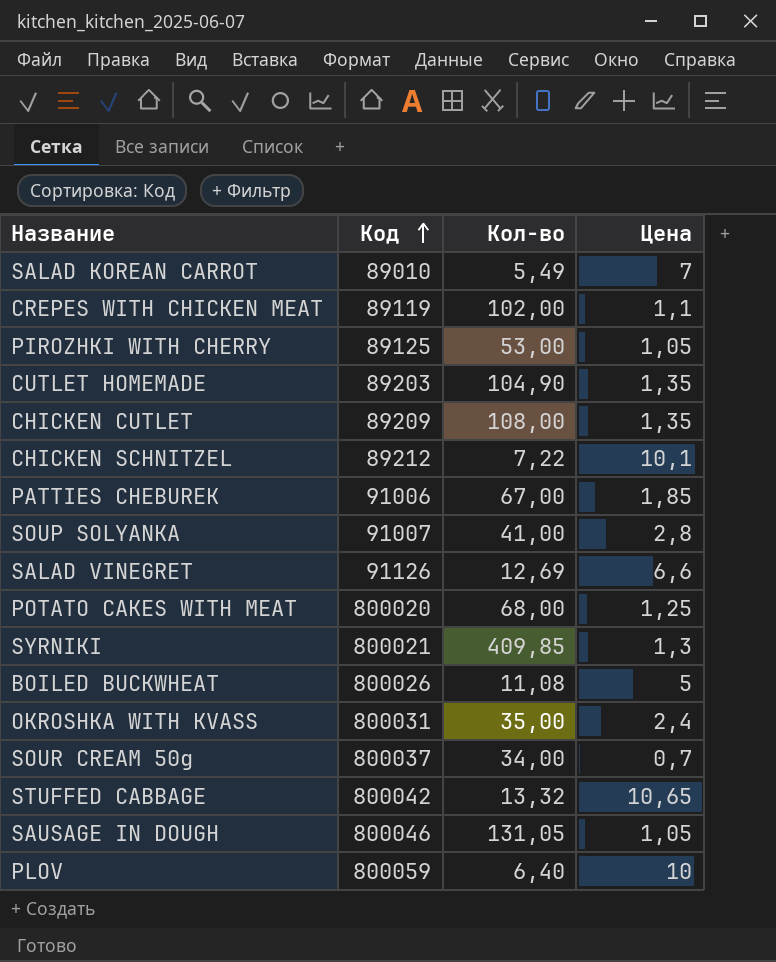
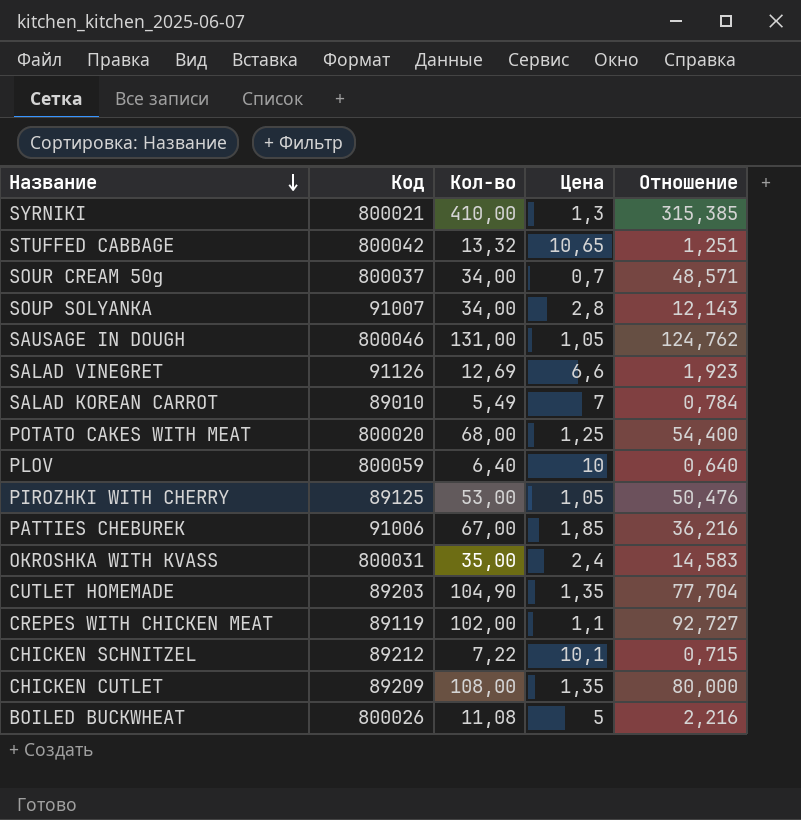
row order: Код ascending -> Название descending
column Отношение | formula: none -> [Кол-во] / [Цена]
SYRNIKI | Кол-во: 409,85 -> 410,00
SOUP SOLYANKA | Кол-во: 41,00 -> 34,00
SAUSAGE IN DOUGH | Кол-во: 131,05 -> 131,00

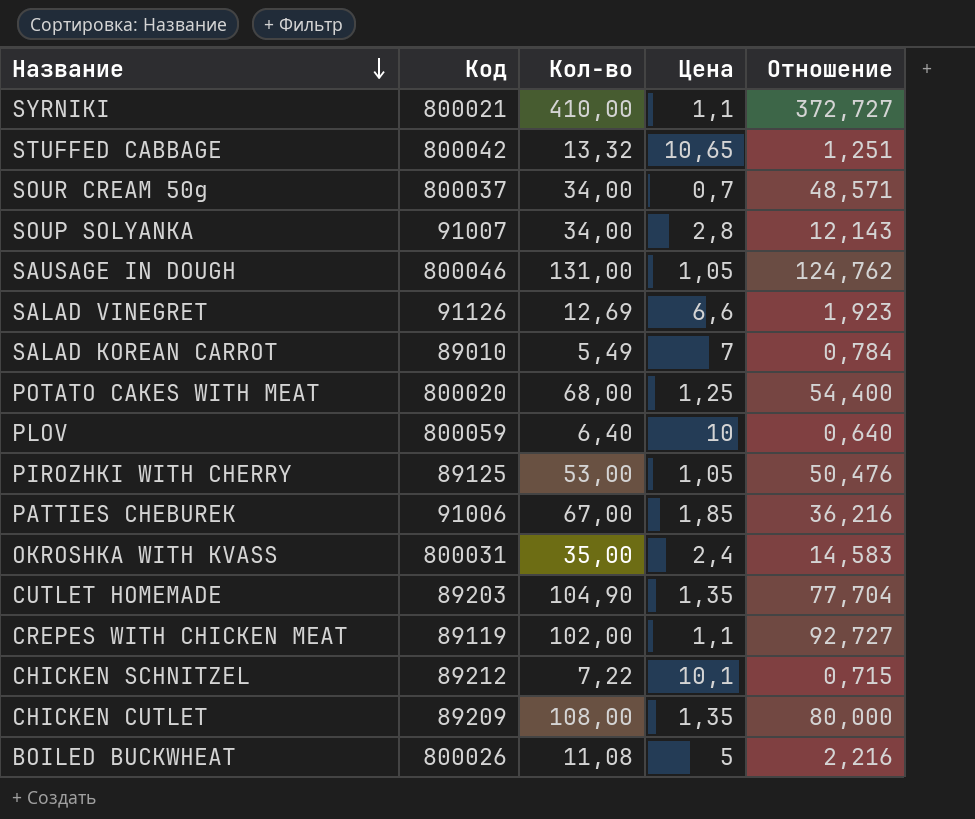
SYRNIKI | Цена: 1,3 -> 1,1
SYRNIKI | Отношение: 315,385 -> 372,727

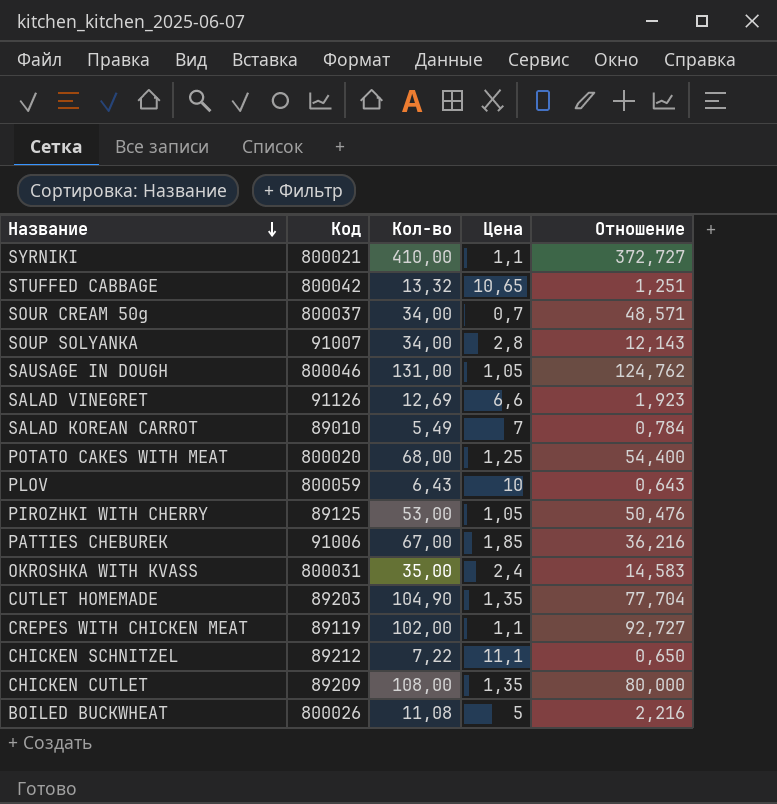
PLOV | Кол-во: 6,40 -> 6,43
PLOV | Отношение: 0,640 -> 0,643
CHICKEN SCHNITZEL | Цена: 10,1 -> 11,1
CHICKEN SCHNITZEL | Отношение: 0,715 -> 0,650

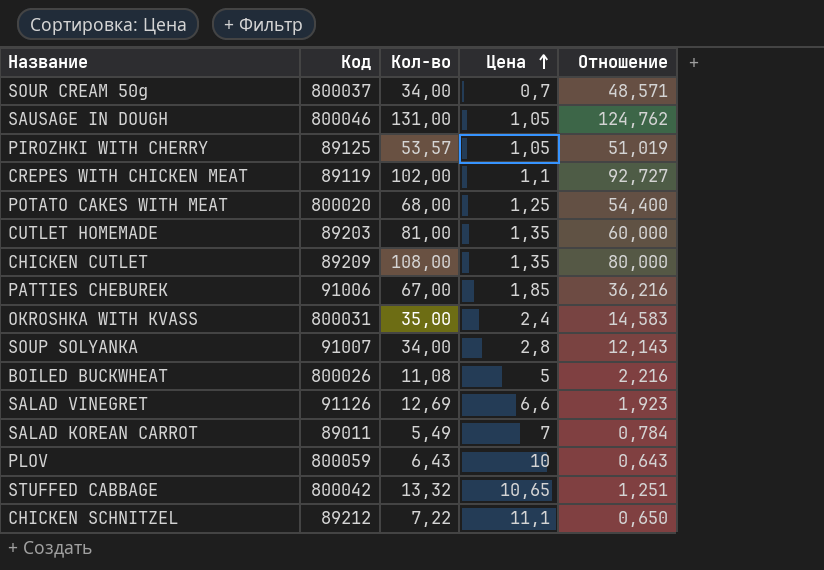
row order: Название descending -> Цена ascending
row SYRNIKI: 800021 | 410,00 | 1,1 | 372,727 -> none
PIROZHKI WITH CHERRY | Кол-во: 53,00 -> 53,57
PIROZHKI WITH CHERRY | Отношение: 50,476 -> 51,019
CUTLET HOMEMADE | Кол-во: 104,90 -> 81,00
CUTLET HOMEMADE | Отношение: 77,704 -> 60,000
SALAD KOREAN CARROT | Код: 89010 -> 89011

